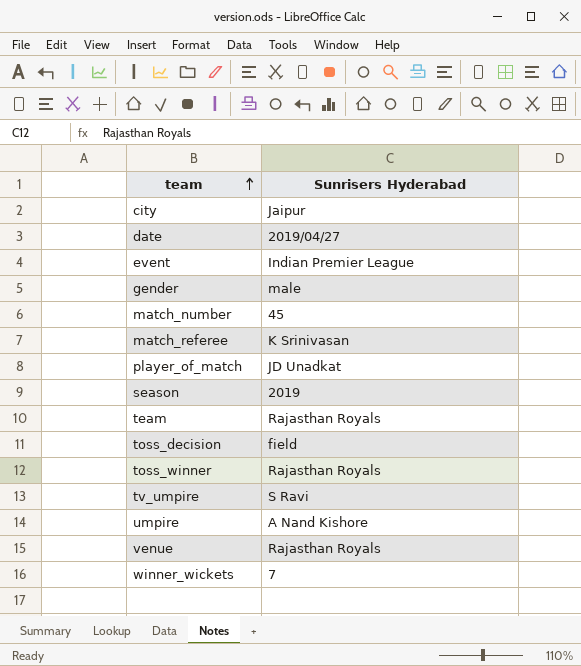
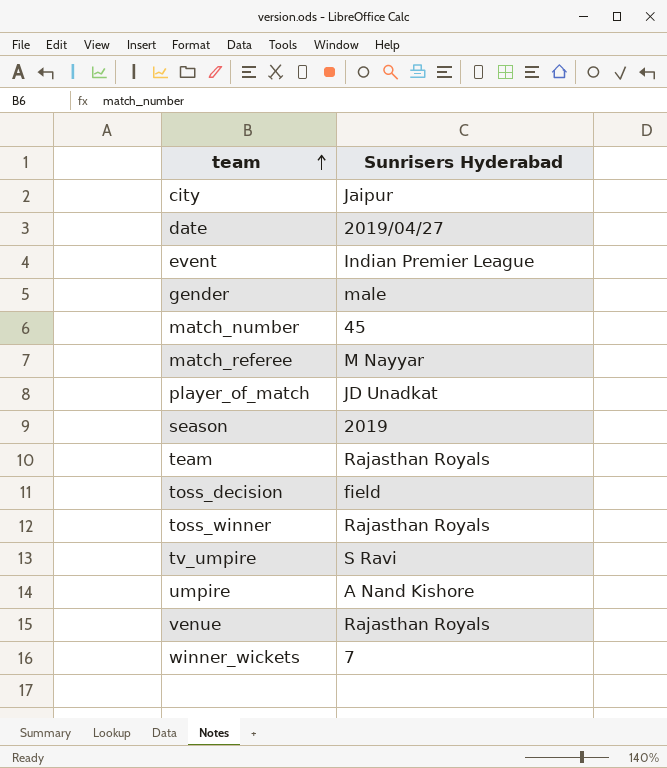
match_referee | Sunrisers Hyderabad: K Srinivasan -> M Nayyar

